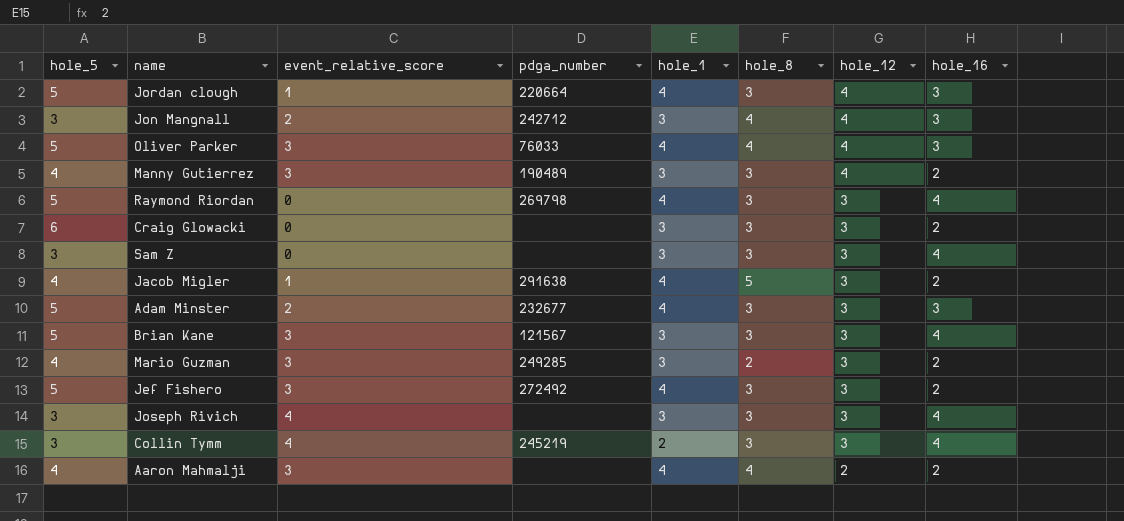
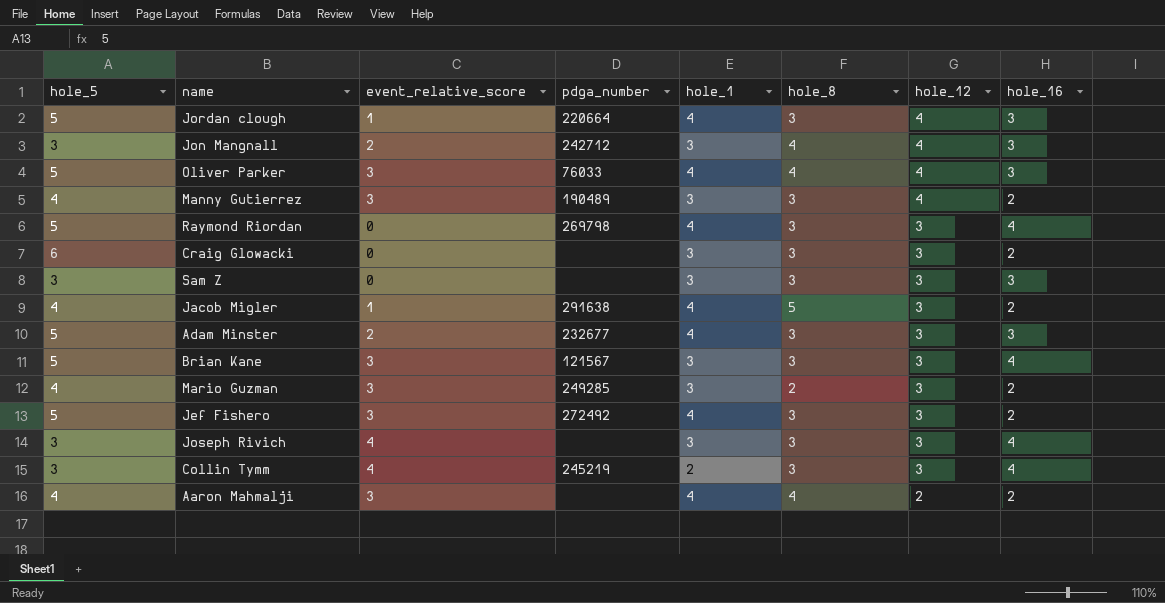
Sam Z | hole_16: 4 -> 3

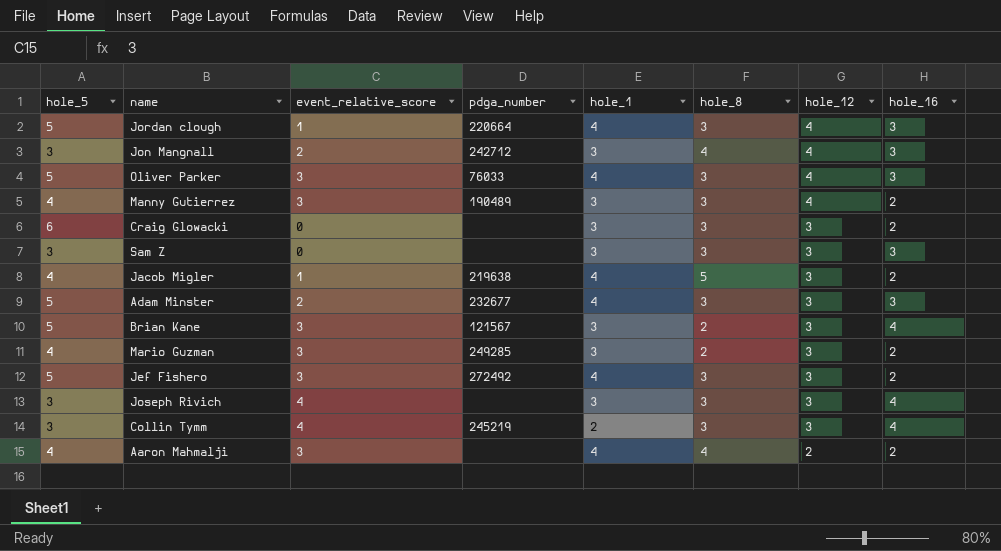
row Raymond Riordan: 5 | 0 | 269798 | 4 | 3 | 3 | 4 -> none
Oliver Parker | hole_8: 4 -> 3
Jacob Migler | pdga_number: 291638 -> 219638
Brian Kane | hole_8: 3 -> 2

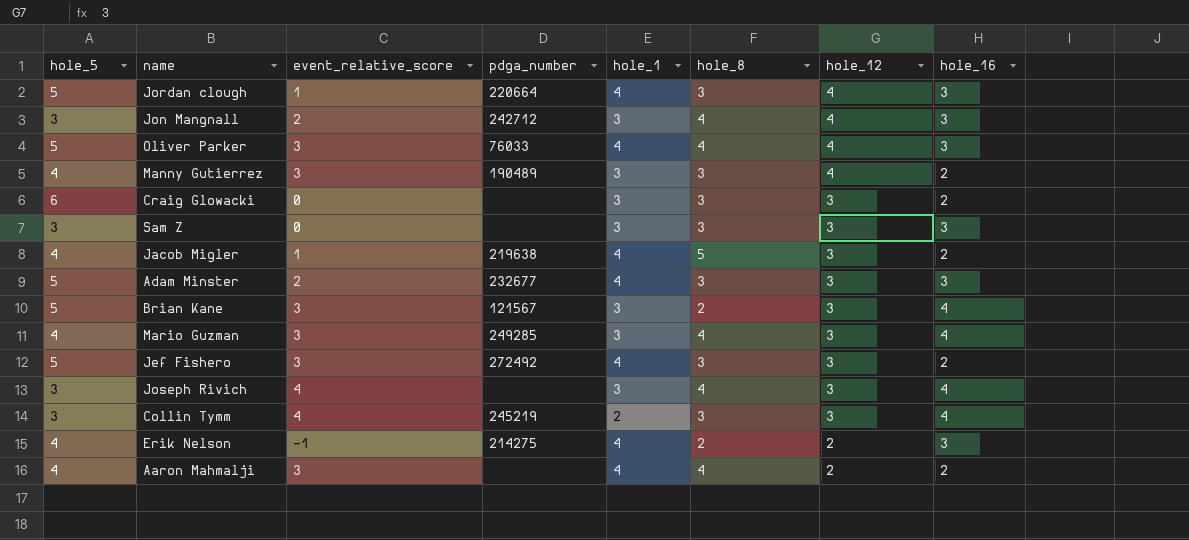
Oliver Parker | hole_8: 3 -> 4
Mario Guzman | hole_8: 2 -> 4
Mario Guzman | hole_16: 2 -> 4
Joseph Rivich | hole_8: 3 -> 4
row Erik Nelson: none -> 4 | -1 | 214275 | 4 | 2 | 2 | 3

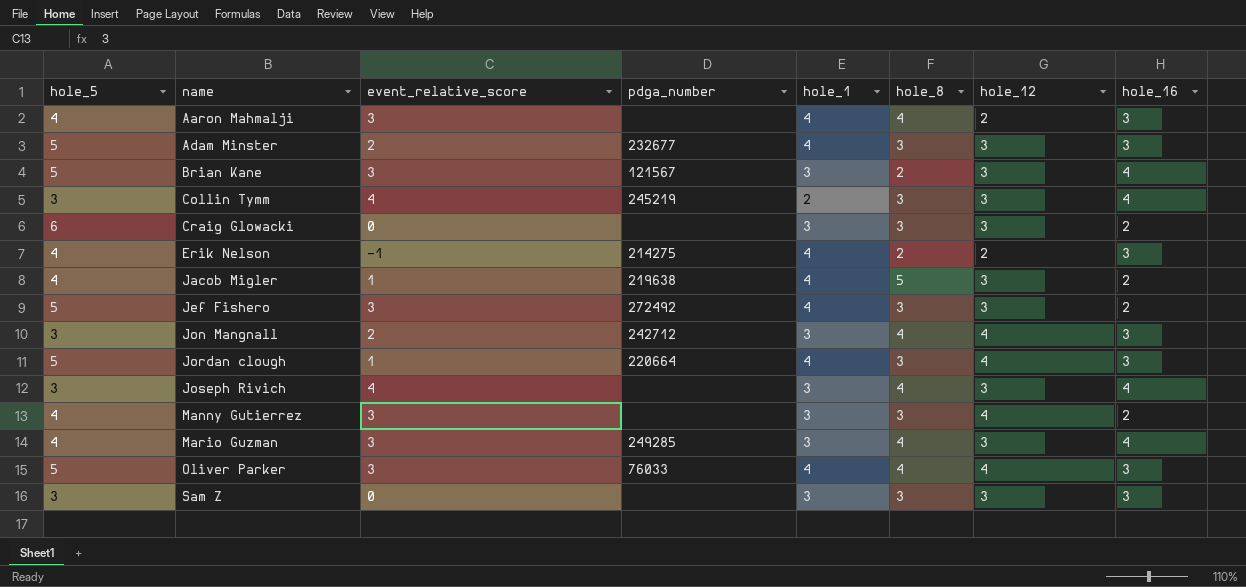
row order: hole_12 descending -> name ascending
Aaron Mahmalji | hole_16: 2 -> 3
Manny Gutierrez | pdga_number: 190489 -> none

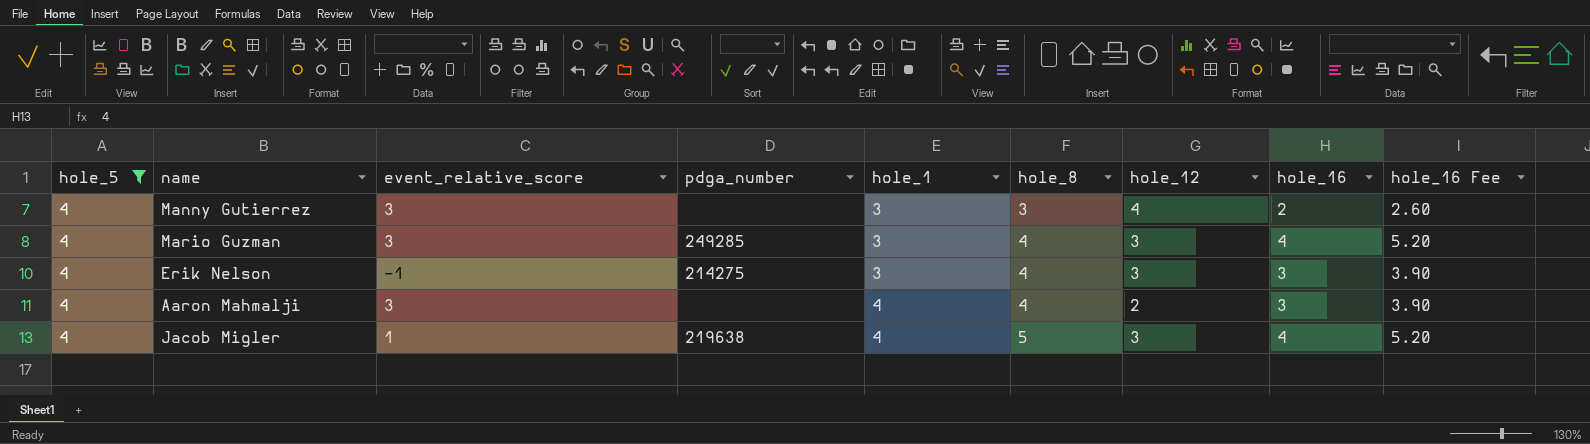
filter: none -> hole_5 = 4
row order: name ascending -> hole_1 ascending
column hole_16 Fee | formula: none -> [hole_16] * 1.3
Erik Nelson | hole_1: 4 -> 3
Erik Nelson | hole_8: 2 -> 4
Erik Nelson | hole_12: 2 -> 3
Jacob Migler | hole_16: 2 -> 4

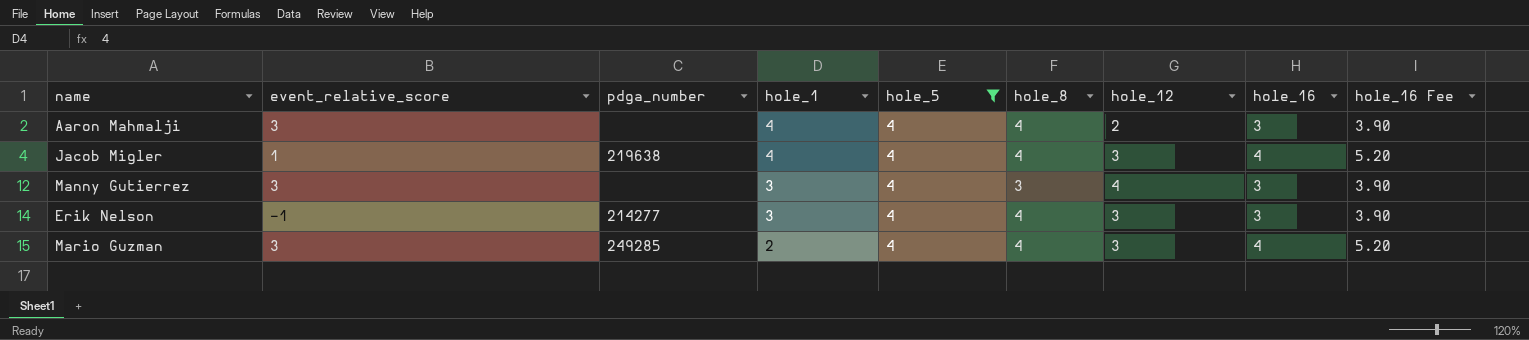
row order: hole_1 ascending -> hole_1 descending
column hole_5 | position: 1 -> 5
Jacob Migler | hole_8: 5 -> 4
Manny Gutierrez | hole_16: 2 -> 3
Manny Gutierrez | hole_16 Fee: 2.60 -> 3.90
Erik Nelson | pdga_number: 214275 -> 214277
Mario Guzman | hole_1: 3 -> 2

